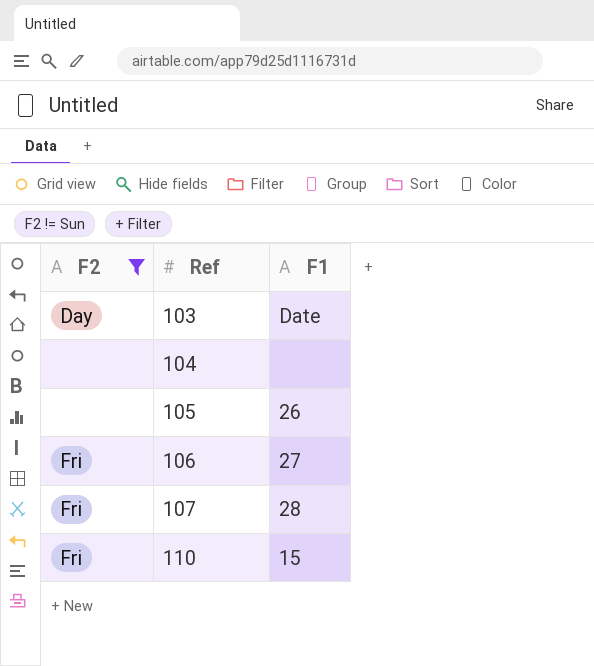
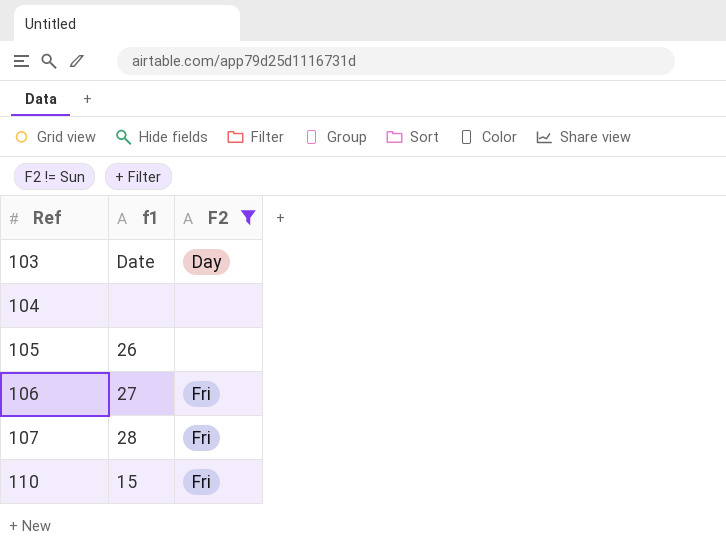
column name: F1 -> f1
column F2 | position: 1 -> 3

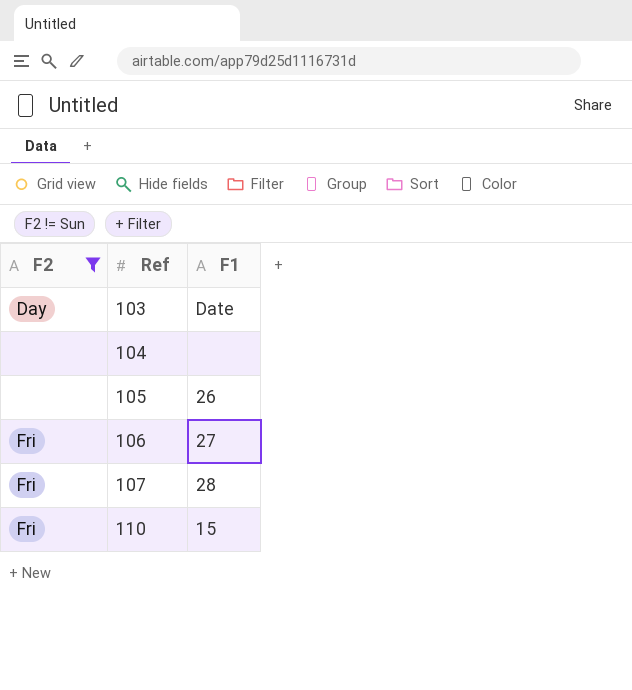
column F2 | position: 3 -> 1
column name: f1 -> F1

